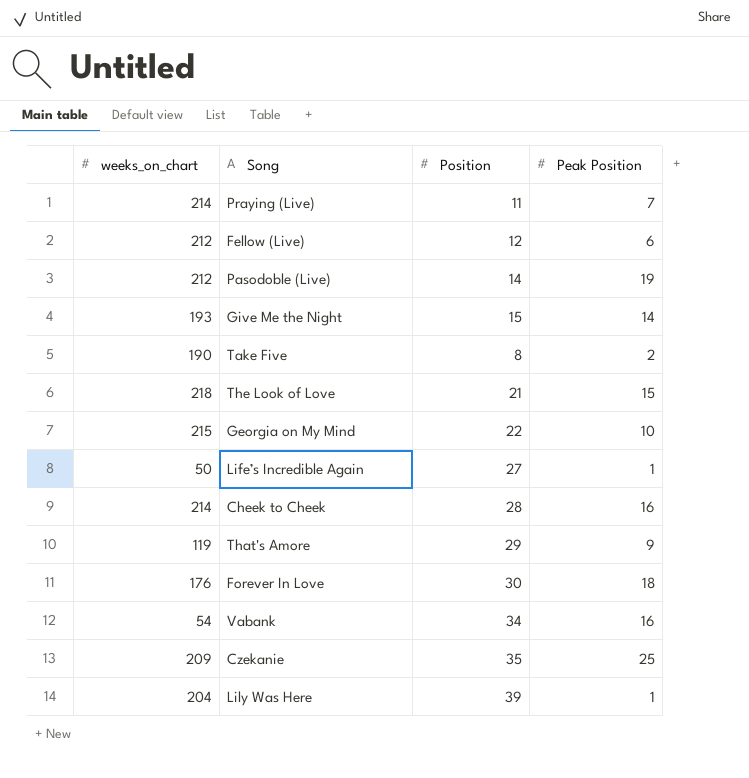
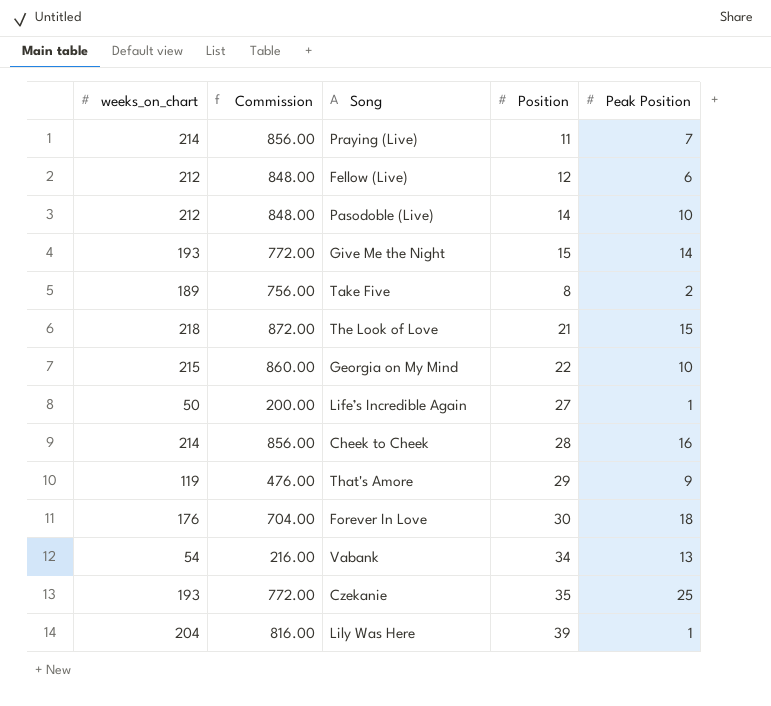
column Commission | formula: none -> [weeks_on_chart] * 4
Pasodoble (Live) | Peak Position: 19 -> 10
Take Five | weeks_on_chart: 190 -> 189
Vabank | Peak Position: 16 -> 13
Czekanie | weeks_on_chart: 209 -> 193

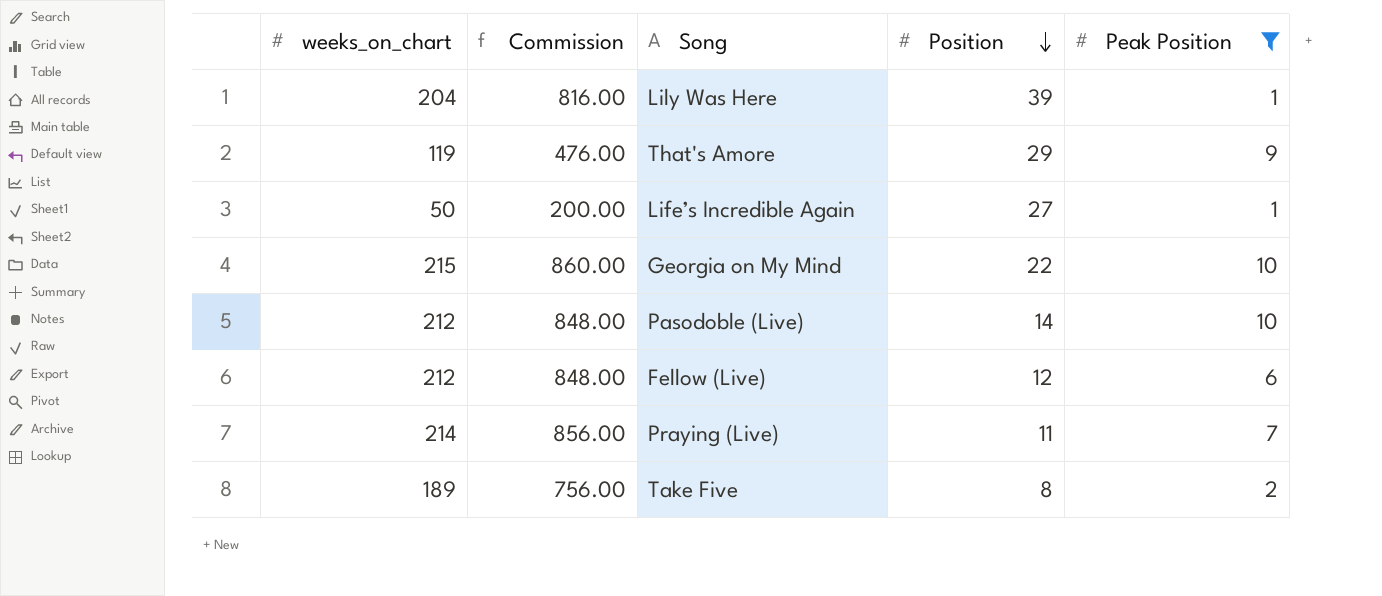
filter: none -> Peak Position <= 10
row order: none -> Position descending

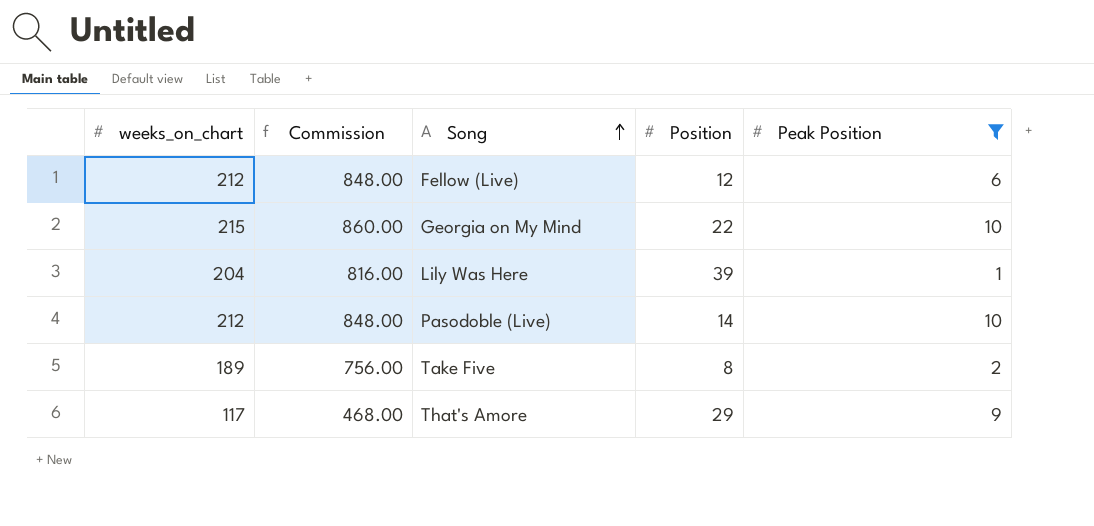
row order: Position descending -> Song ascending
row Life’s Incredible Again: 50 | 200.00 | 27 | 1 -> none
row Praying (Live): 214 | 856.00 | 11 | 7 -> none
That's Amore | weeks_on_chart: 119 -> 117
That's Amore | Commission: 476.00 -> 468.00

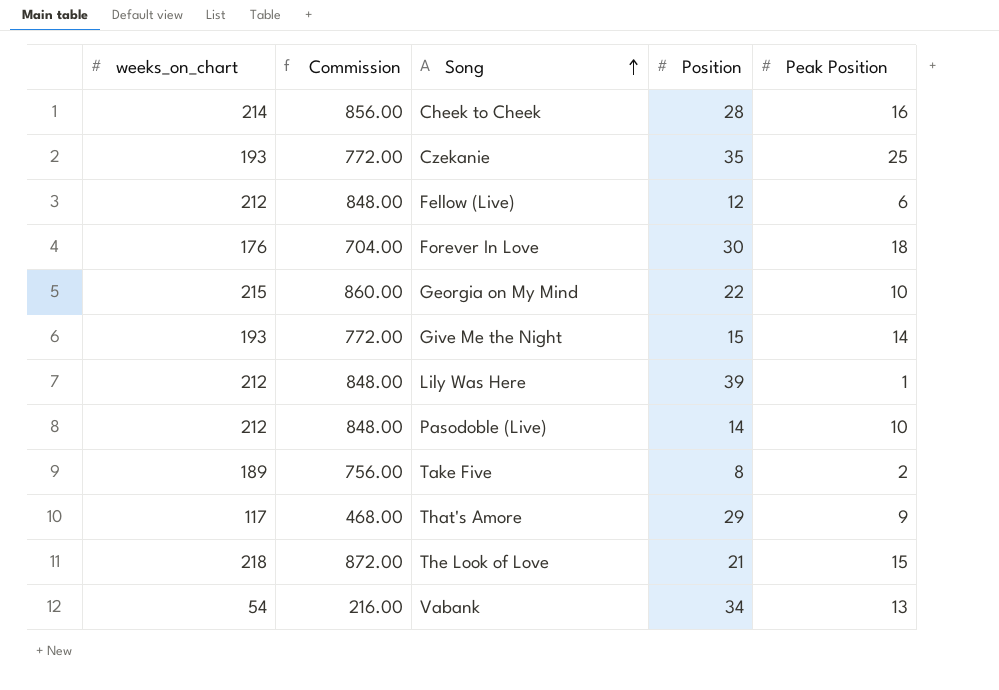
filter: Peak Position <= 10 -> none
Lily Was Here | weeks_on_chart: 204 -> 212
Lily Was Here | Commission: 816.00 -> 848.00

